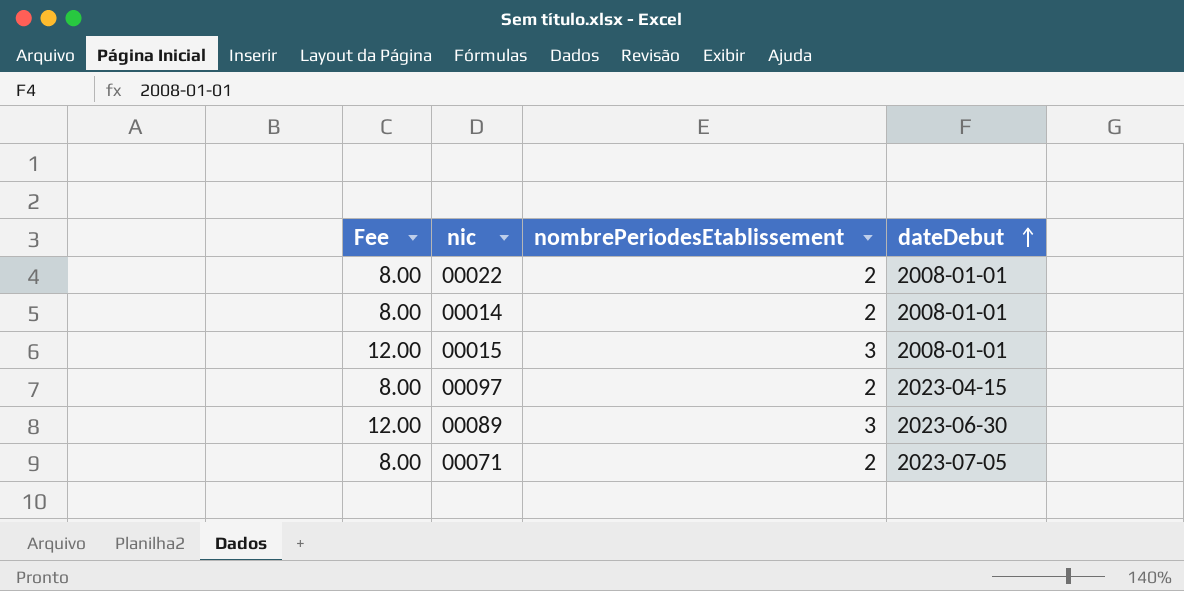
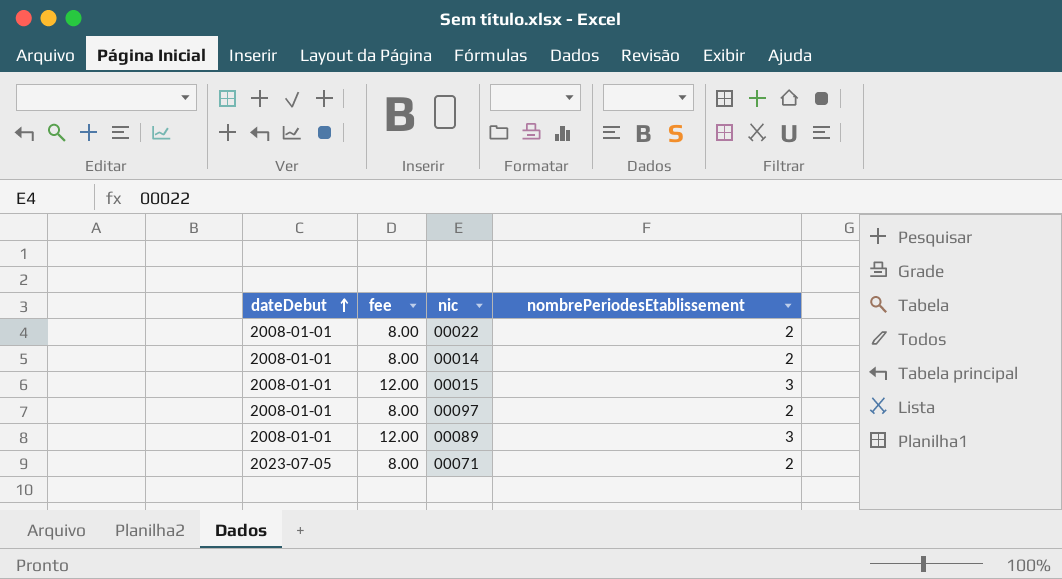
column dateDebut | position: 4 -> 1
column name: Fee -> fee
00097 | dateDebut: 2023-04-15 -> 2008-01-01
00089 | dateDebut: 2023-06-30 -> 2008-01-01

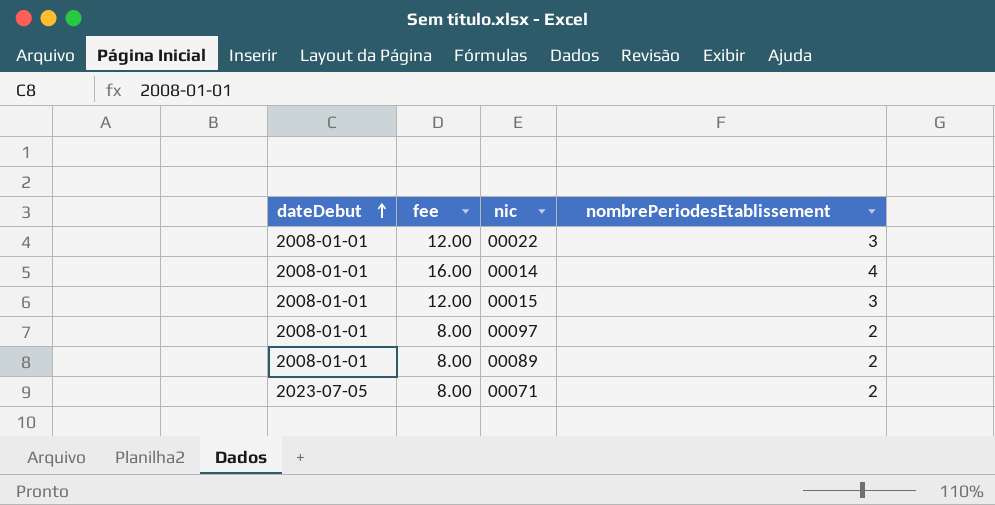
00022 | fee: 8.00 -> 12.00
00022 | nombrePeriodesEtablissement: 2 -> 3
00014 | fee: 8.00 -> 16.00
00014 | nombrePeriodesEtablissement: 2 -> 4
00089 | fee: 12.00 -> 8.00
00089 | nombrePeriodesEtablissement: 3 -> 2

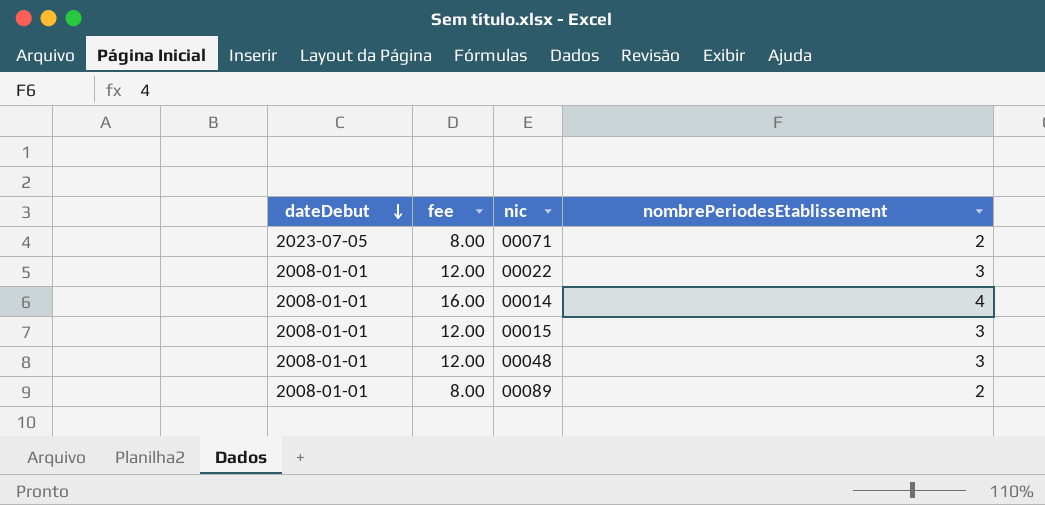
row order: dateDebut ascending -> dateDebut descending
row 00097: 2008-01-01 | 8.00 | 2 -> none
row 00048: none -> 2008-01-01 | 12.00 | 3

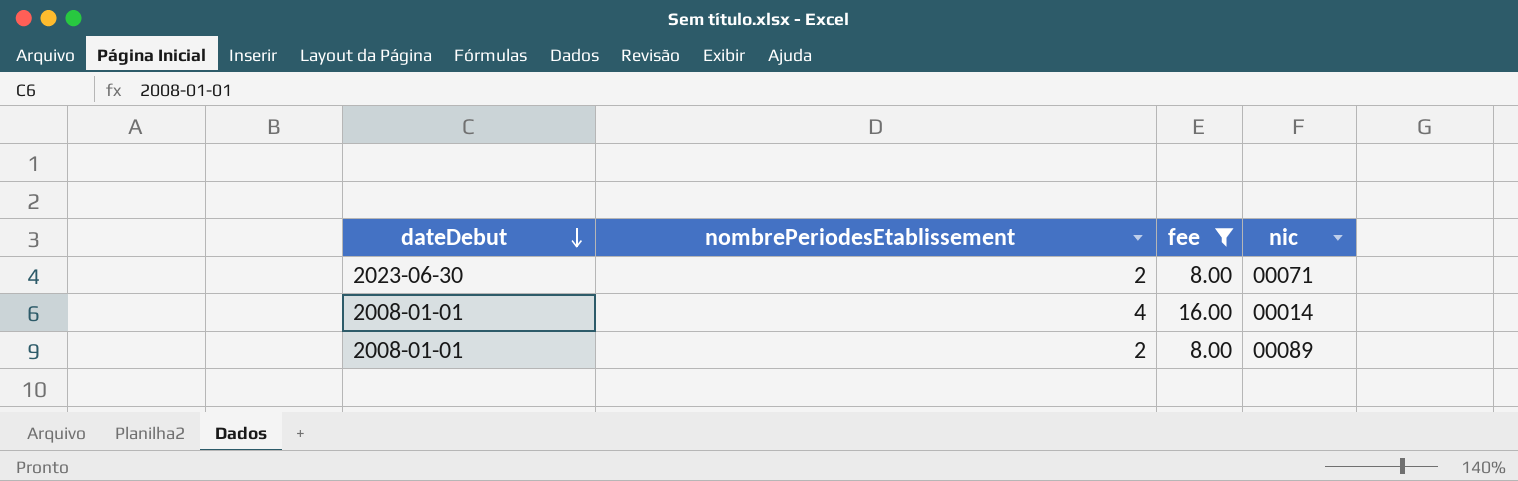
filter: none -> fee != 12.00
column nombrePeriodesEtablissement | position: 4 -> 2
00071 | dateDebut: 2023-07-05 -> 2023-06-30

